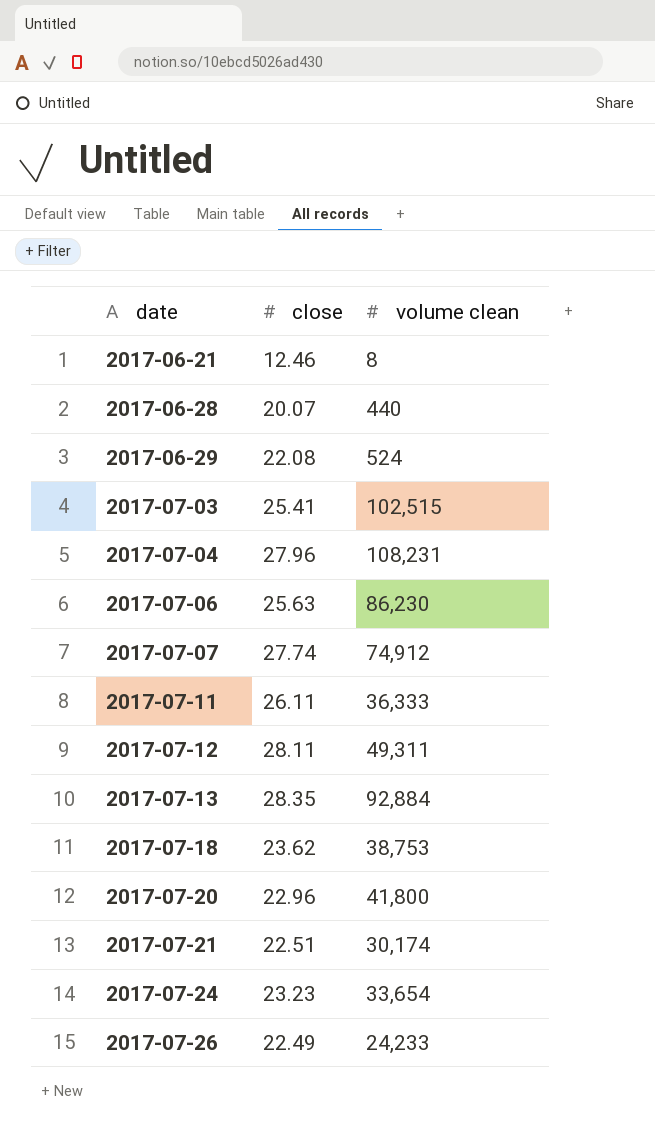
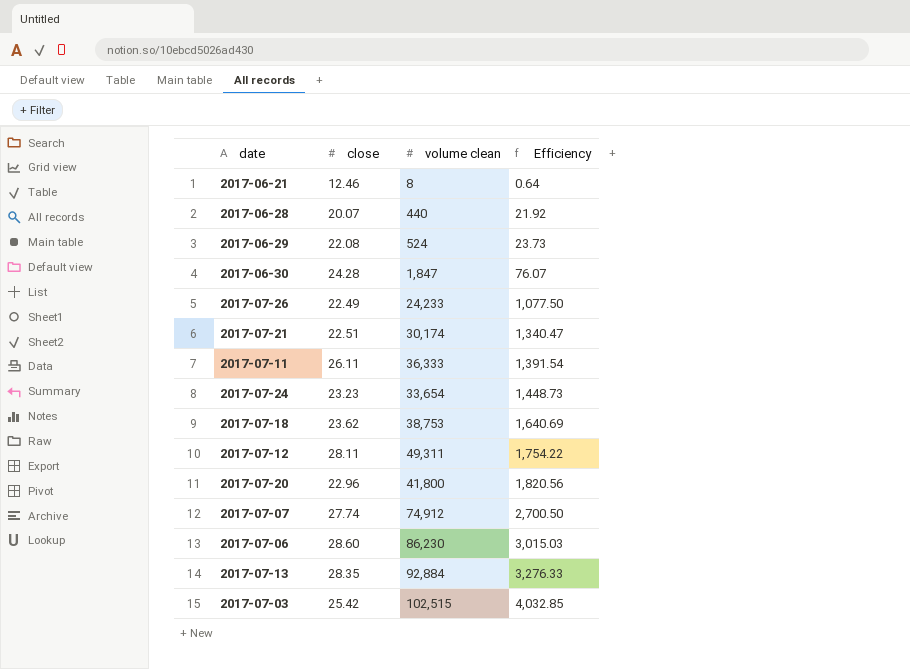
row order: date ascending -> Efficiency ascending
column Efficiency | formula: none -> [volume clean] / [close]
row 2017-07-04: 27.96 | 108,231 -> none
row 2017-06-30: none -> 24.28 | 1,847 | 76.07
2017-07-06 | close: 25.63 -> 28.60
2017-07-03 | close: 25.41 -> 25.42

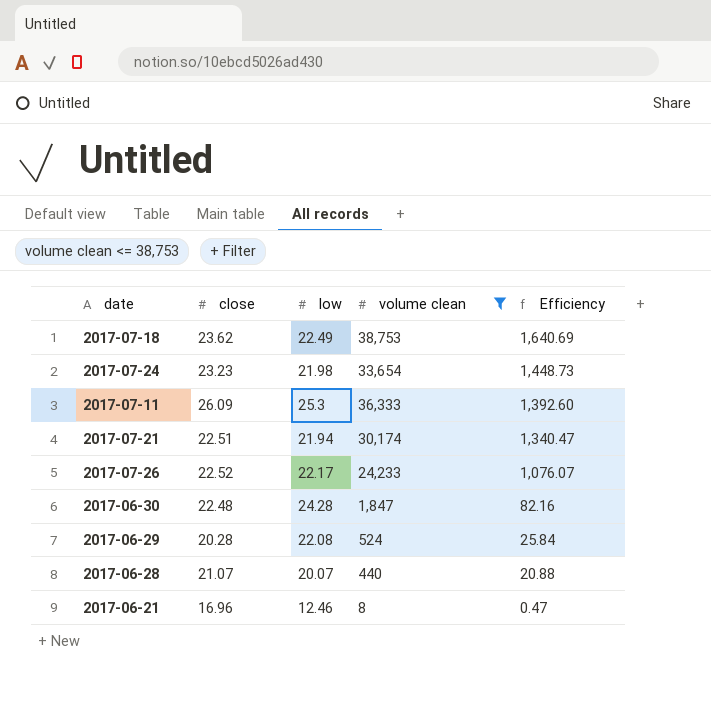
filter: none -> volume clean <= 38,753
row order: Efficiency ascending -> Efficiency descending
column low | position: none -> 3
2017-07-11 | close: 26.11 -> 26.09
2017-07-11 | Efficiency: 1,391.54 -> 1,392.60
2017-07-26 | close: 22.49 -> 22.52
2017-07-26 | Efficiency: 1,077.50 -> 1,076.07
2017-06-30 | close: 24.28 -> 22.48
2017-06-30 | Efficiency: 76.07 -> 82.16
2017-06-29 | close: 22.08 -> 20.28
2017-06-29 | Efficiency: 23.73 -> 25.84
2017-06-28 | close: 20.07 -> 21.07
2017-06-28 | Efficiency: 21.92 -> 20.88
2017-06-21 | close: 12.46 -> 16.96
2017-06-21 | Efficiency: 0.64 -> 0.47

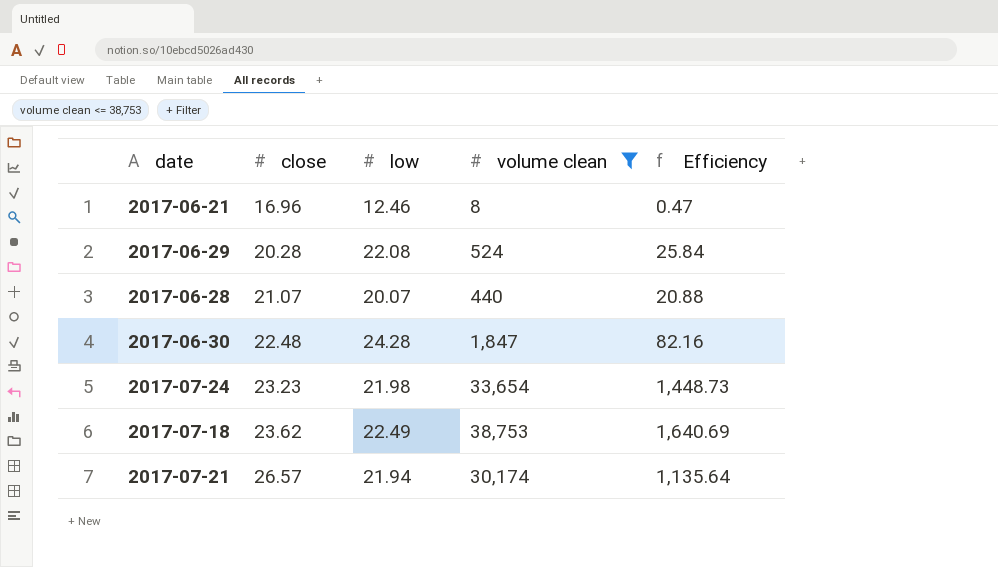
row order: Efficiency descending -> close ascending
row 2017-07-11: 26.09 | 25.3 | 36,333 | 1,392.60 -> none
row 2017-07-26: 22.52 | 22.17 | 24,233 | 1,076.07 -> none
2017-07-21 | close: 22.51 -> 26.57
2017-07-21 | Efficiency: 1,340.47 -> 1,135.64

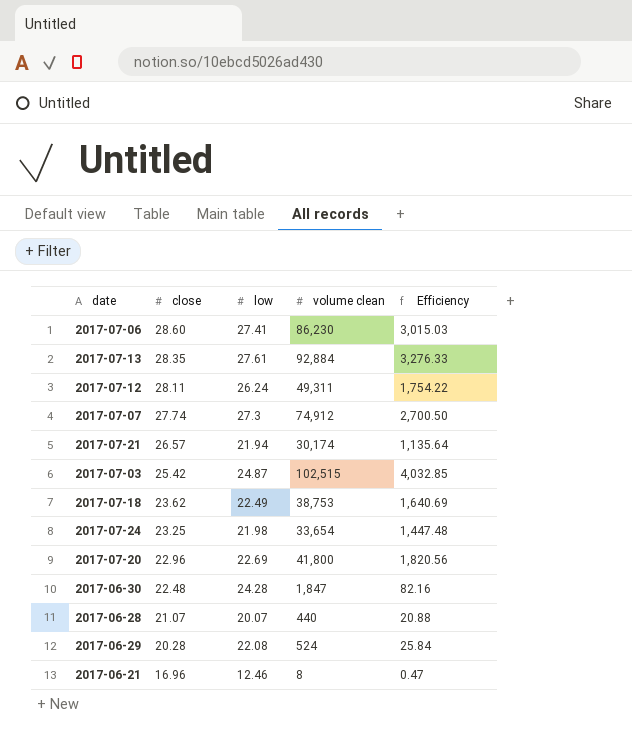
filter: volume clean <= 38,753 -> none
row order: close ascending -> close descending
2017-07-24 | close: 23.23 -> 23.25
2017-07-24 | Efficiency: 1,448.73 -> 1,447.48

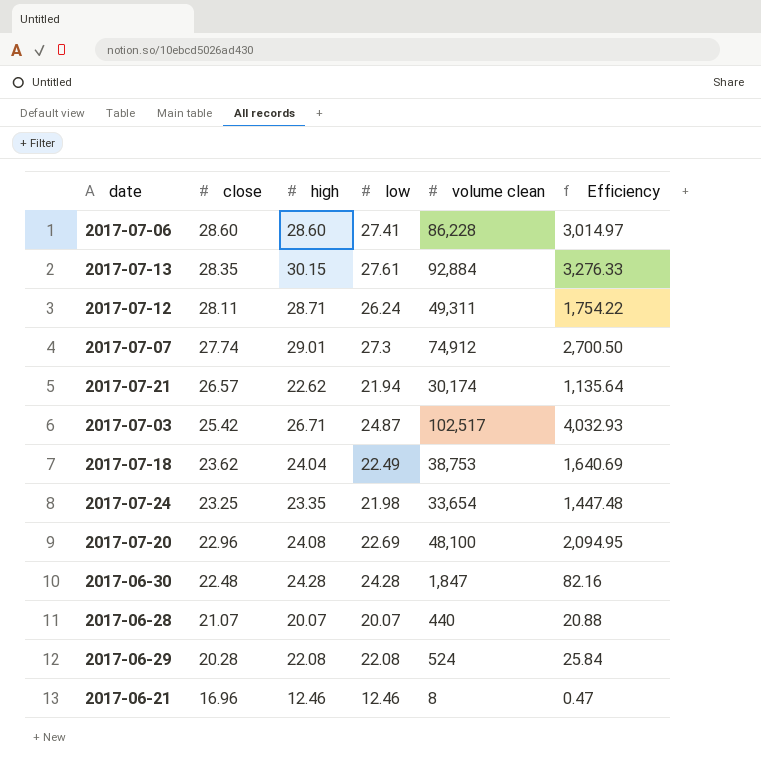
column high | position: none -> 3
2017-07-06 | volume clean: 86,230 -> 86,228
2017-07-06 | Efficiency: 3,015.03 -> 3,014.97
2017-07-03 | volume clean: 102,515 -> 102,517
2017-07-03 | Efficiency: 4,032.85 -> 4,032.93
2017-07-20 | volume clean: 41,800 -> 48,100
2017-07-20 | Efficiency: 1,820.56 -> 2,094.95

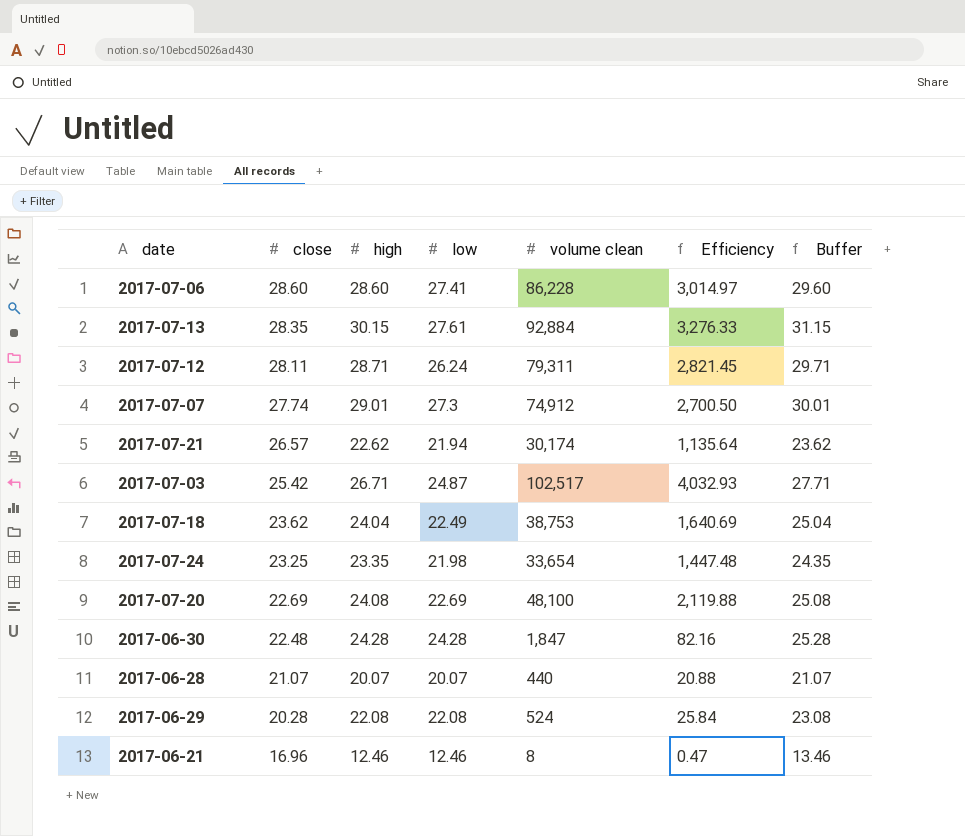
column Buffer | formula: none -> [high] + 1
2017-07-12 | volume clean: 49,311 -> 79,311
2017-07-12 | Efficiency: 1,754.22 -> 2,821.45
2017-07-20 | close: 22.96 -> 22.69
2017-07-20 | Efficiency: 2,094.95 -> 2,119.88

